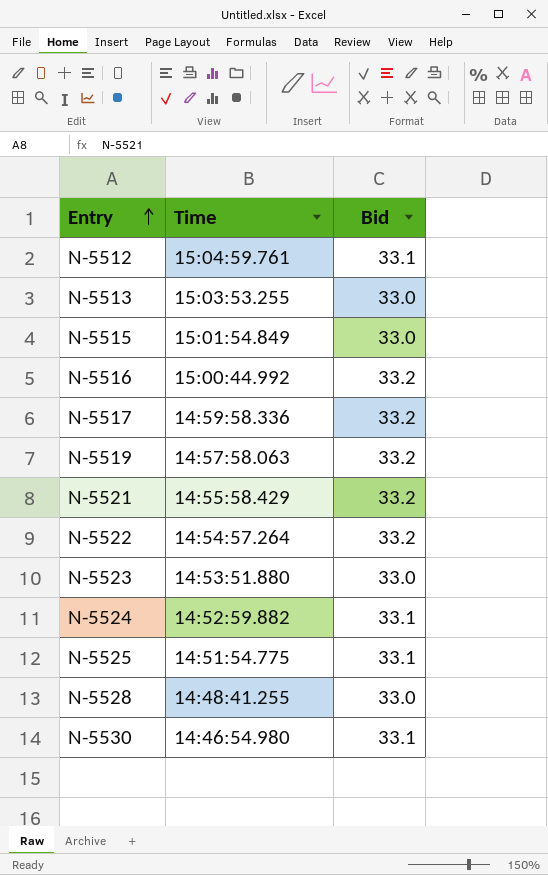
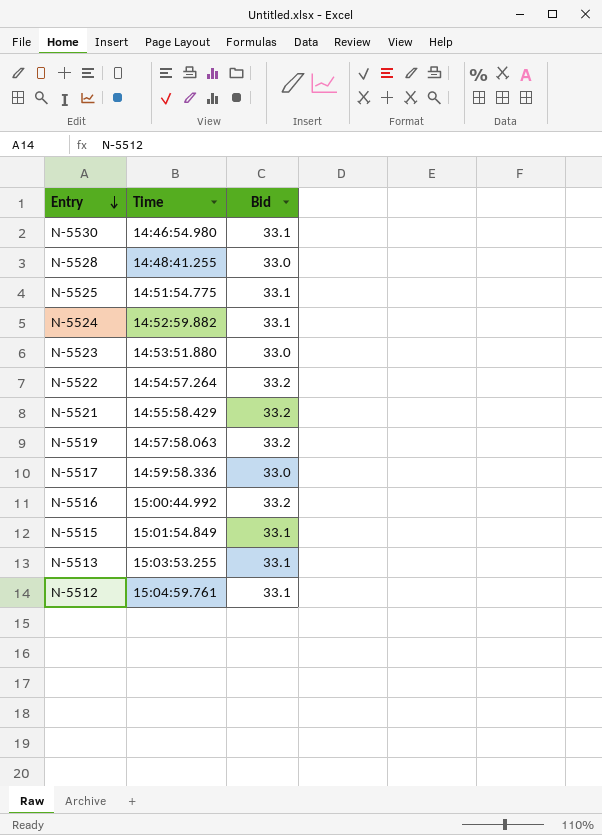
row order: Entry ascending -> Entry descending
N-5517 | Bid: 33.2 -> 33.0
N-5515 | Bid: 33.0 -> 33.1
N-5513 | Bid: 33.0 -> 33.1

